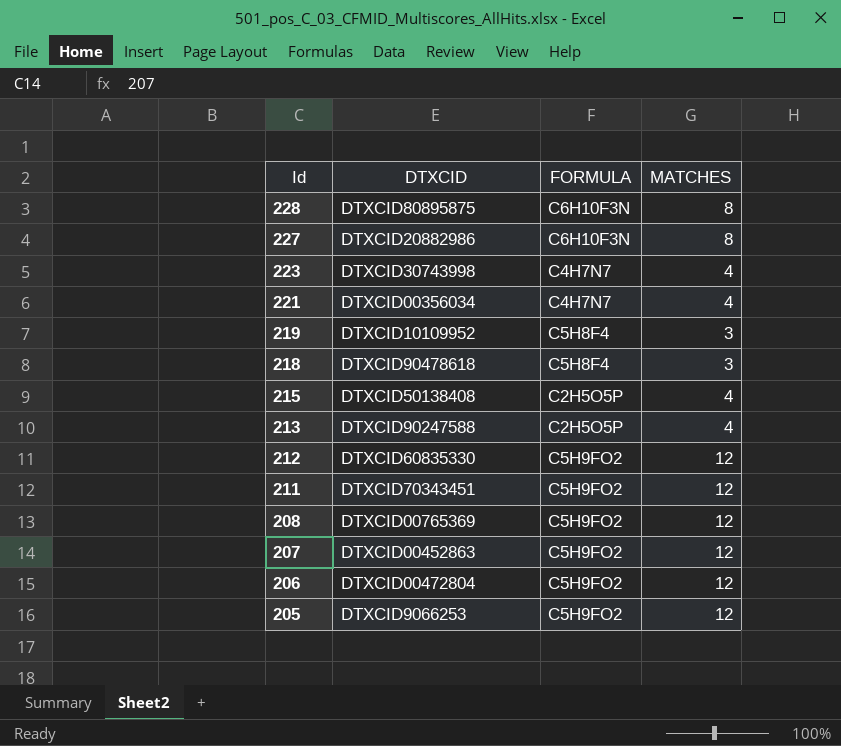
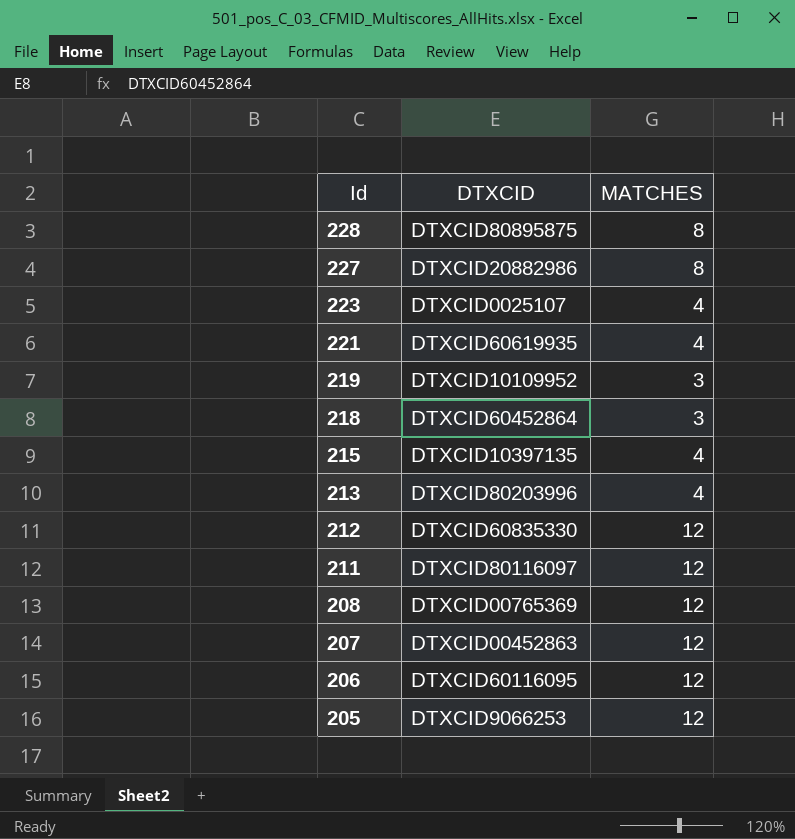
column FORMULA | position: 3 -> none
223 | DTXCID: DTXCID30743998 -> DTXCID0025107
221 | DTXCID: DTXCID00356034 -> DTXCID60619935
218 | DTXCID: DTXCID90478618 -> DTXCID60452864
215 | DTXCID: DTXCID50138408 -> DTXCID10397135
213 | DTXCID: DTXCID90247588 -> DTXCID80203996
211 | DTXCID: DTXCID70343451 -> DTXCID80116097
206 | DTXCID: DTXCID00472804 -> DTXCID60116095

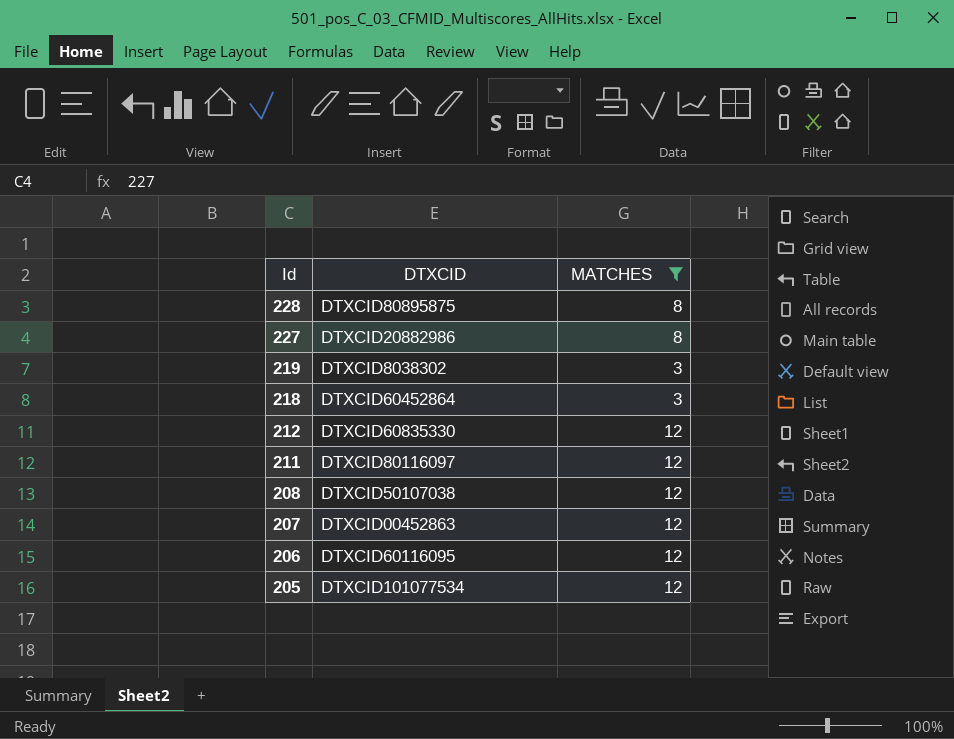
filter: none -> MATCHES != 4
219 | DTXCID: DTXCID10109952 -> DTXCID8038302
208 | DTXCID: DTXCID00765369 -> DTXCID50107038
205 | DTXCID: DTXCID9066253 -> DTXCID101077534

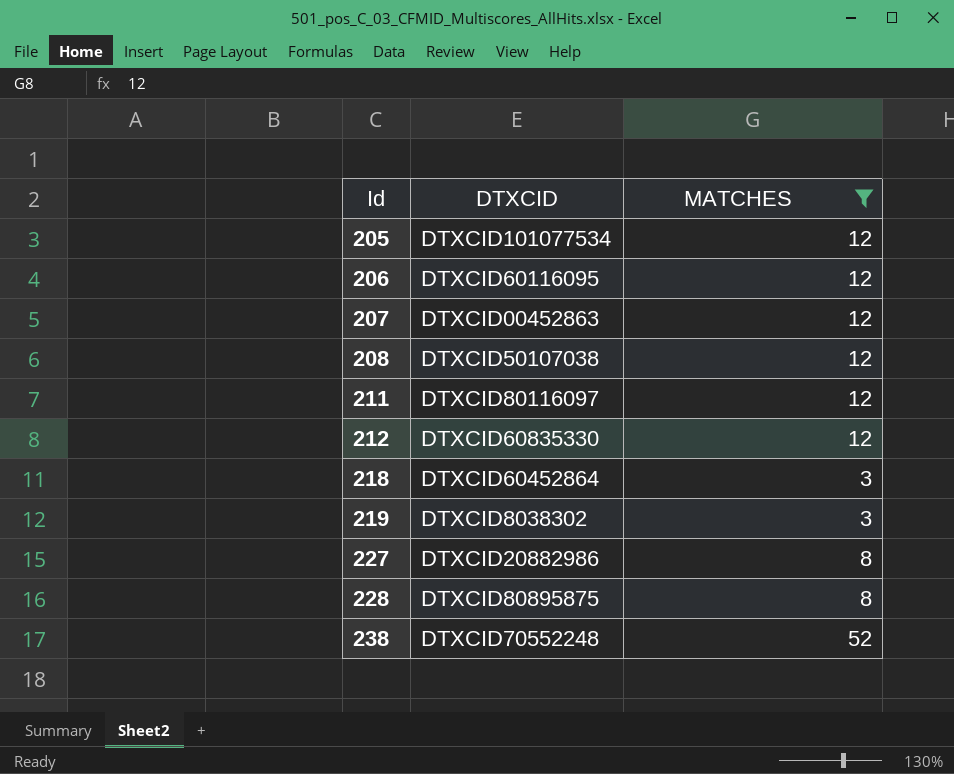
row order: Id descending -> Id ascending
row 238: none -> DTXCID70552248 | 52

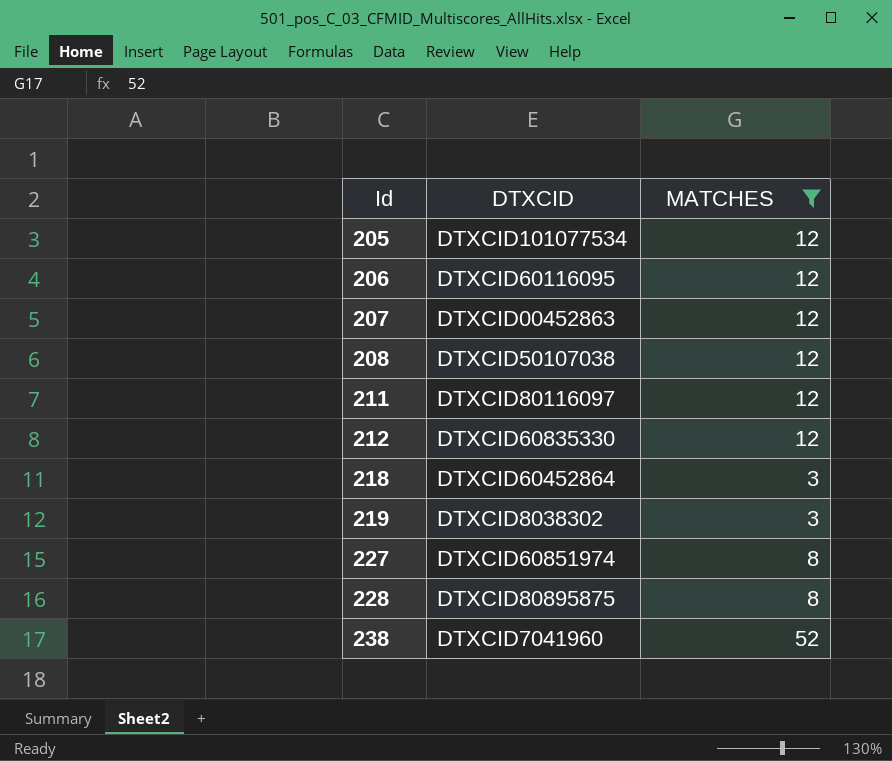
227 | DTXCID: DTXCID20882986 -> DTXCID60851974
238 | DTXCID: DTXCID70552248 -> DTXCID7041960

